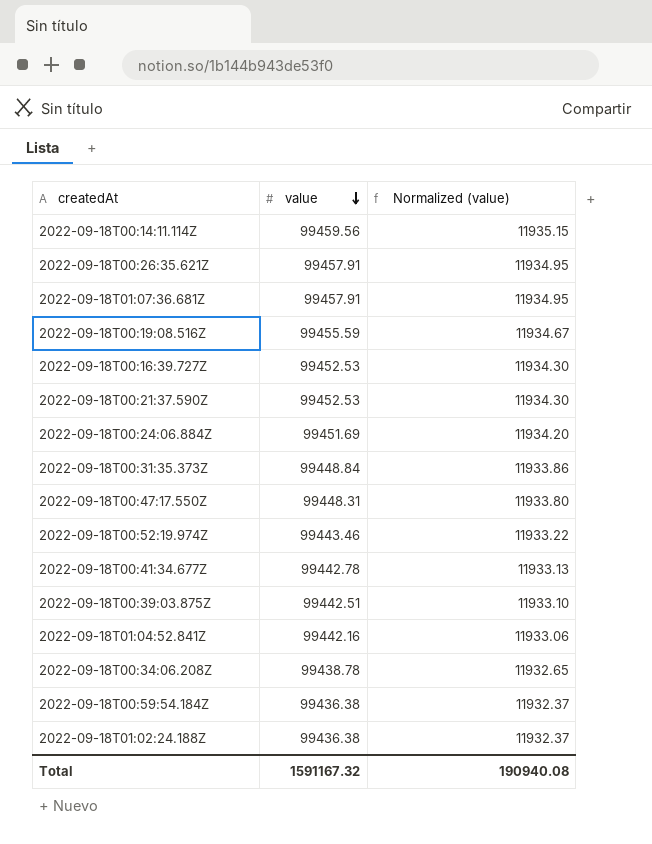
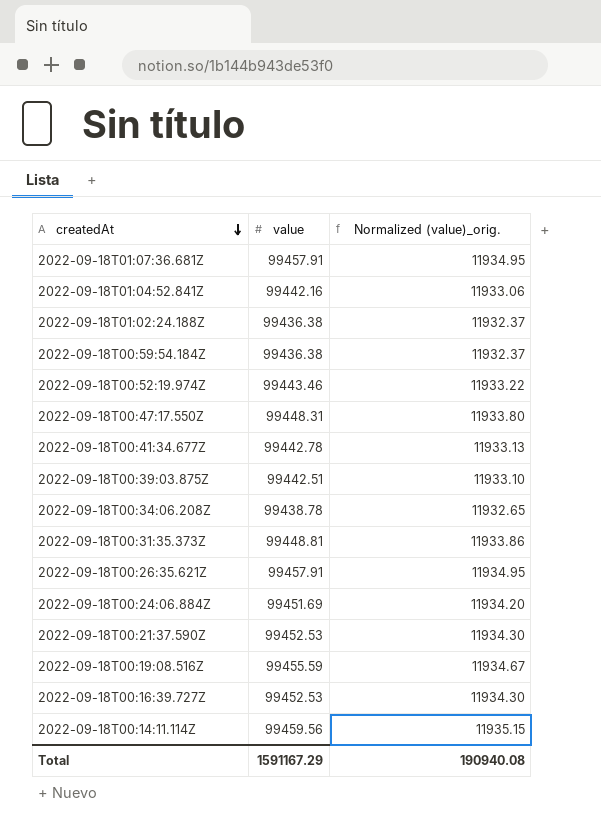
row order: value descending -> createdAt descending
column name: Normalized (value) -> Normalized (value)_orig.
2022-09-18T00:31:35.373Z | value: 99448.84 -> 99448.81
Total | value: 1591167.32 -> 1591167.29

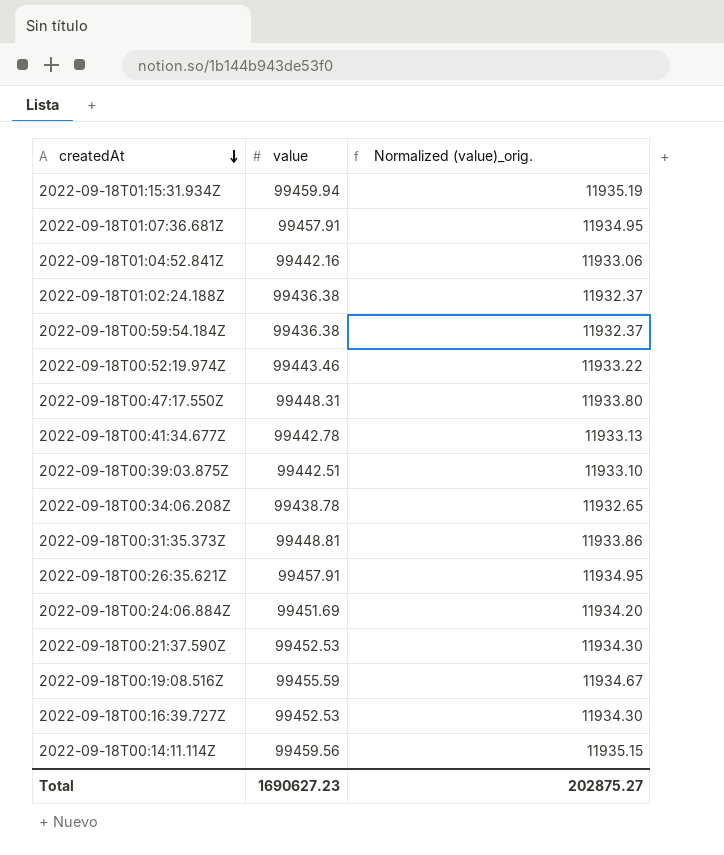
row 2022-09-18T01:15:31.934Z: none -> 99459.94 | 11935.19
Total | value: 1591167.29 -> 1690627.23
Total | Normalized (value)_orig.: 190940.08 -> 202875.27

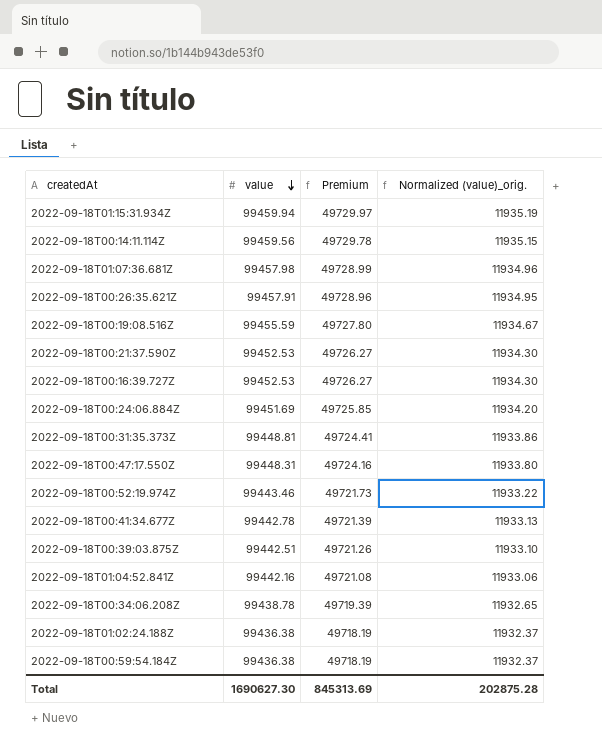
row order: createdAt descending -> value descending
column Premium | formula: none -> [value] * 0.5
2022-09-18T01:07:36.681Z | value: 99457.91 -> 99457.98
2022-09-18T01:07:36.681Z | Normalized (value)_orig.: 11934.95 -> 11934.96
Total | value: 1690627.23 -> 1690627.30
Total | Normalized (value)_orig.: 202875.27 -> 202875.28

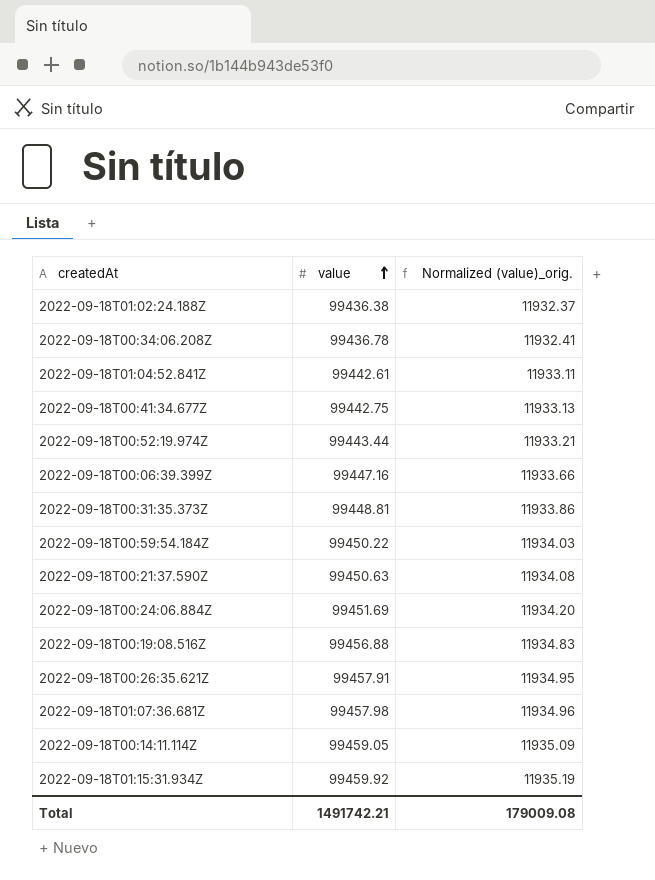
row order: value descending -> value ascending
column Premium | formula: [value] * 0.5 -> none
row 2022-09-18T00:16:39.727Z: 99452.53 | 49726.27 | 11934.30 -> none
row 2022-09-18T00:47:17.550Z: 99448.31 | 49724.16 | 11933.80 -> none
row 2022-09-18T00:39:03.875Z: 99442.51 | 49721.26 | 11933.10 -> none
2022-09-18T00:34:06.208Z | value: 99438.78 -> 99436.78
2022-09-18T00:34:06.208Z | Normalized (value)_orig.: 11932.65 -> 11932.41
2022-09-18T01:04:52.841Z | value: 99442.16 -> 99442.61
2022-09-18T01:04:52.841Z | Normalized (value)_orig.: 11933.06 -> 11933.11
2022-09-18T00:41:34.677Z | value: 99442.78 -> 99442.75
2022-09-18T00:52:19.974Z | value: 99443.46 -> 99443.44
2022-09-18T00:52:19.974Z | Normalized (value)_orig.: 11933.22 -> 11933.21
row 2022-09-18T00:06:39.399Z: none -> 99447.16 | 11933.66
2022-09-18T00:59:54.184Z | value: 99436.38 -> 99450.22
2022-09-18T00:59:54.184Z | Normalized (value)_orig.: 11932.37 -> 11934.03
2022-09-18T00:21:37.590Z | value: 99452.53 -> 99450.63
2022-09-18T00:21:37.590Z | Normalized (value)_orig.: 11934.30 -> 11934.08
2022-09-18T00:19:08.516Z | value: 99455.59 -> 99456.88
2022-09-18T00:19:08.516Z | Normalized (value)_orig.: 11934.67 -> 11934.83
2022-09-18T00:14:11.114Z | value: 99459.56 -> 99459.05
2022-09-18T00:14:11.114Z | Normalized (value)_orig.: 11935.15 -> 11935.09
2022-09-18T01:15:31.934Z | value: 99459.94 -> 99459.92
Total | value: 1690627.30 -> 1491742.21
Total | Normalized (value)_orig.: 202875.28 -> 179009.08

